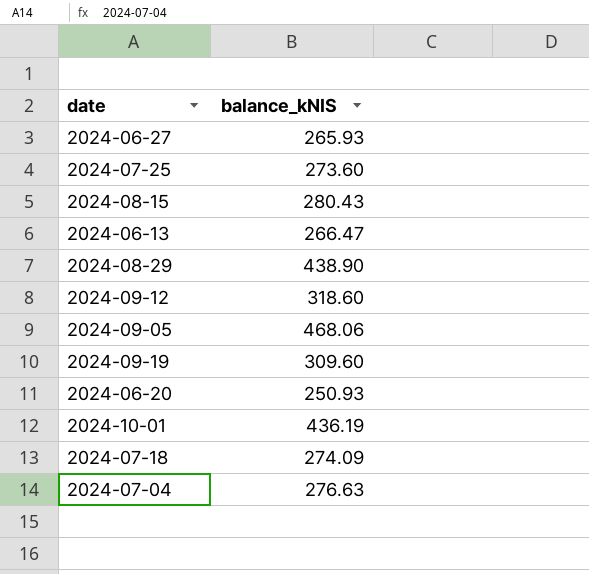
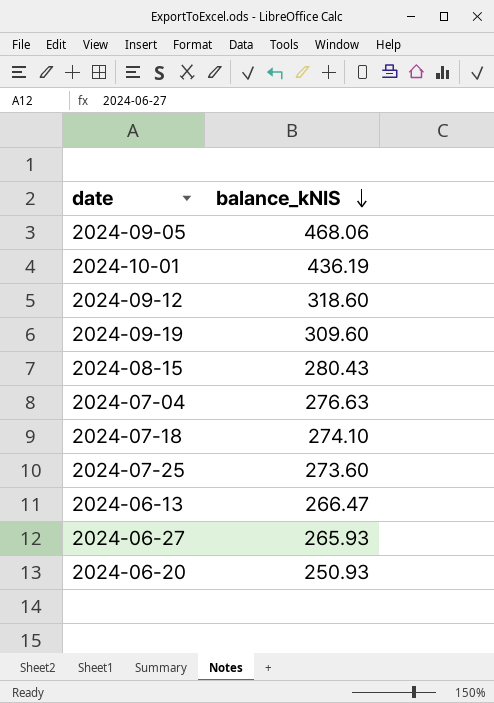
row order: none -> balance_kNIS descending
row 2024-08-29: 438.90 -> none
2024-07-18 | balance_kNIS: 274.09 -> 274.10

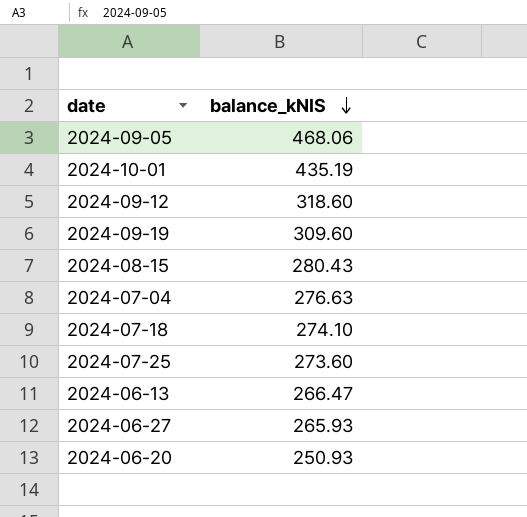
2024-10-01 | balance_kNIS: 436.19 -> 435.19

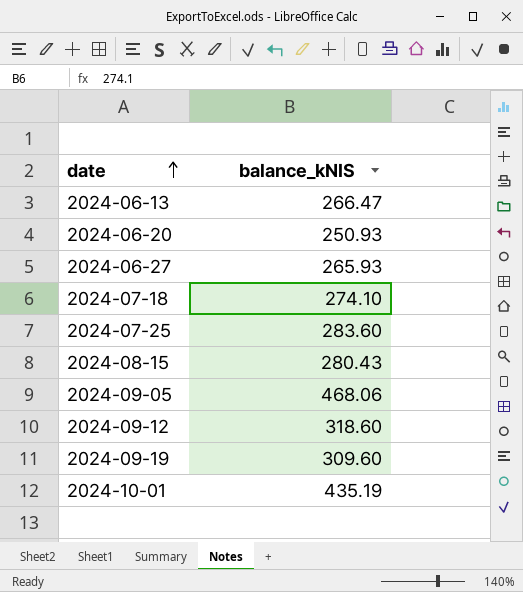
row order: balance_kNIS descending -> date ascending
row 2024-07-04: 276.63 -> none
2024-07-25 | balance_kNIS: 273.60 -> 283.60

